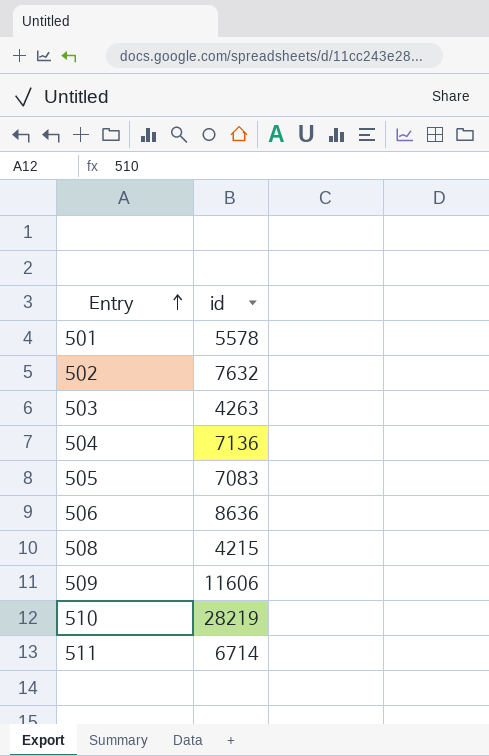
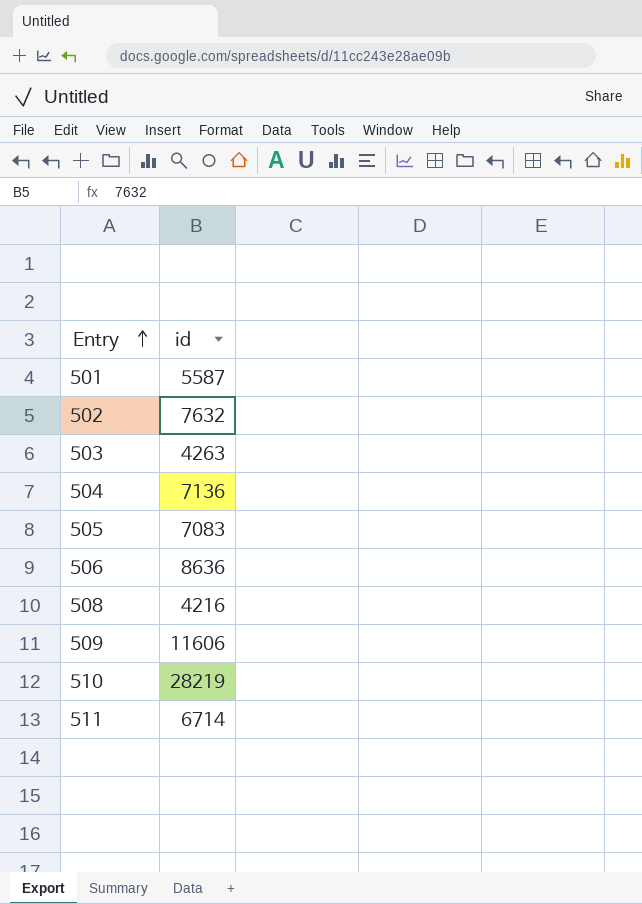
501 | id: 5578 -> 5587
508 | id: 4215 -> 4216

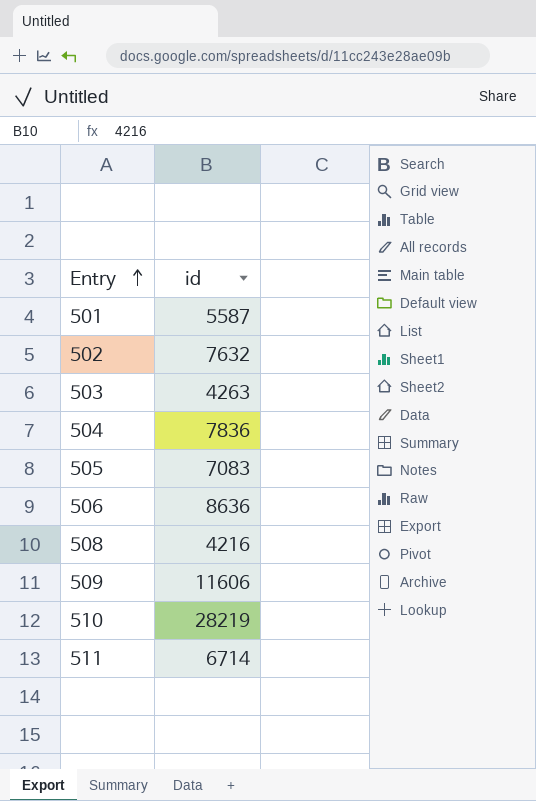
504 | id: 7136 -> 7836

